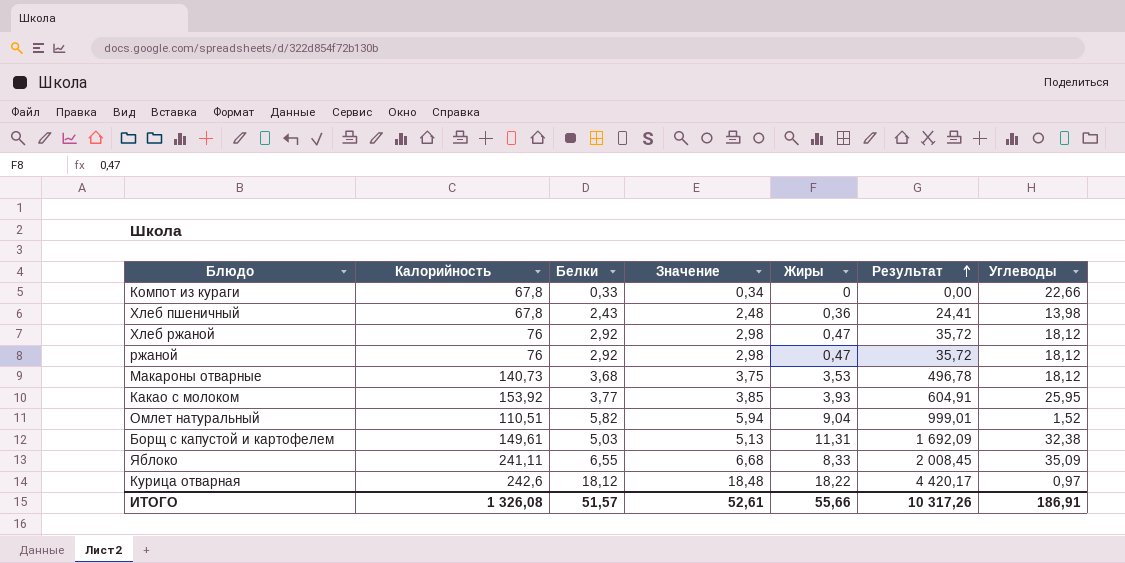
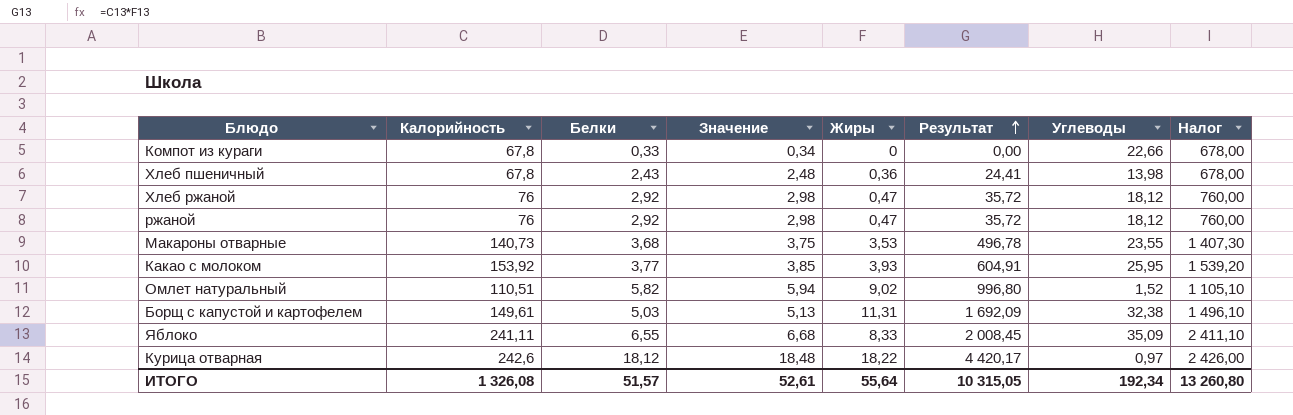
column Налог | formula: none -> [Калорийность] * 10
Макароны отварные | Углеводы: 18,12 -> 23,55
Омлет натуральный | Жиры: 9,04 -> 9,02
Омлет натуральный | Результат: 999,01 -> 996,80
ИТОГО | Жиры: 55,66 -> 55,64
ИТОГО | Результат: 10 317,26 -> 10 315,05
ИТОГО | Углеводы: 186,91 -> 192,34

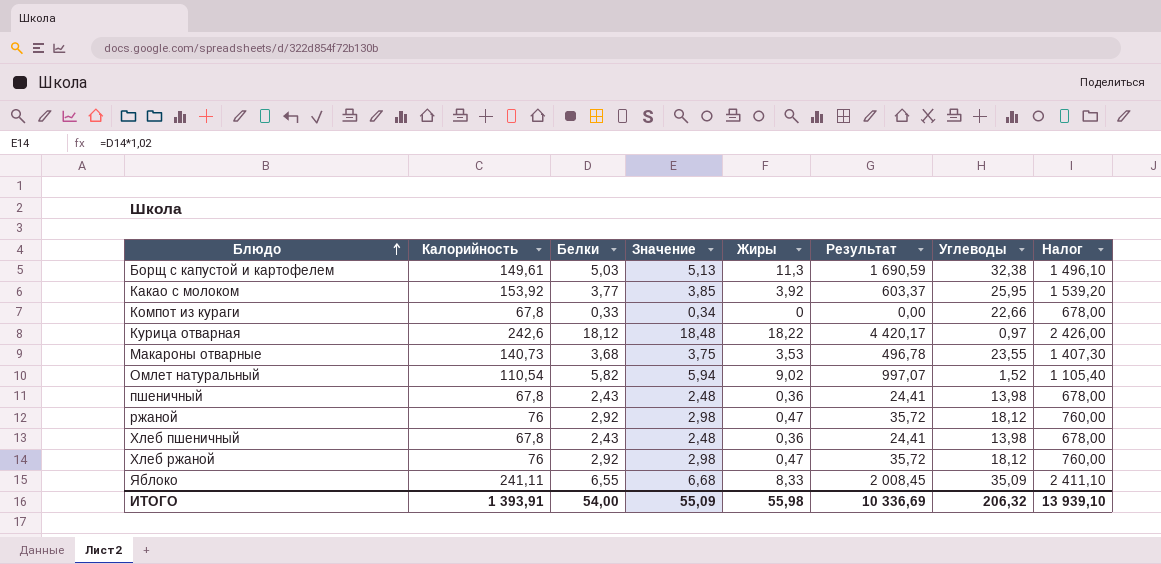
row order: Результат ascending -> Блюдо ascending
Борщ с капустой и картофелем | Жиры: 11,31 -> 11,3
Борщ с капустой и картофелем | Результат: 1 692,09 -> 1 690,59
Какао с молоком | Жиры: 3,93 -> 3,92
Какао с молоком | Результат: 604,91 -> 603,37
Омлет натуральный | Калорийность: 110,51 -> 110,54
Омлет натуральный | Результат: 996,80 -> 997,07
Омлет натуральный | Налог: 1 105,10 -> 1 105,40
row пшеничный: none -> 67,8 | 2,43 | 2,48 | 0,36 | 24,41 | 13,98 | 678,00
ИТОГО | Калорийность: 1 326,08 -> 1 393,91
ИТОГО | Белки: 51,57 -> 54,00
ИТОГО | Значение: 52,61 -> 55,09
ИТОГО | Жиры: 55,64 -> 55,98
ИТОГО | Результат: 10 315,05 -> 10 336,69
ИТОГО | Углеводы: 192,34 -> 206,32
ИТОГО | Налог: 13 260,80 -> 13 939,10

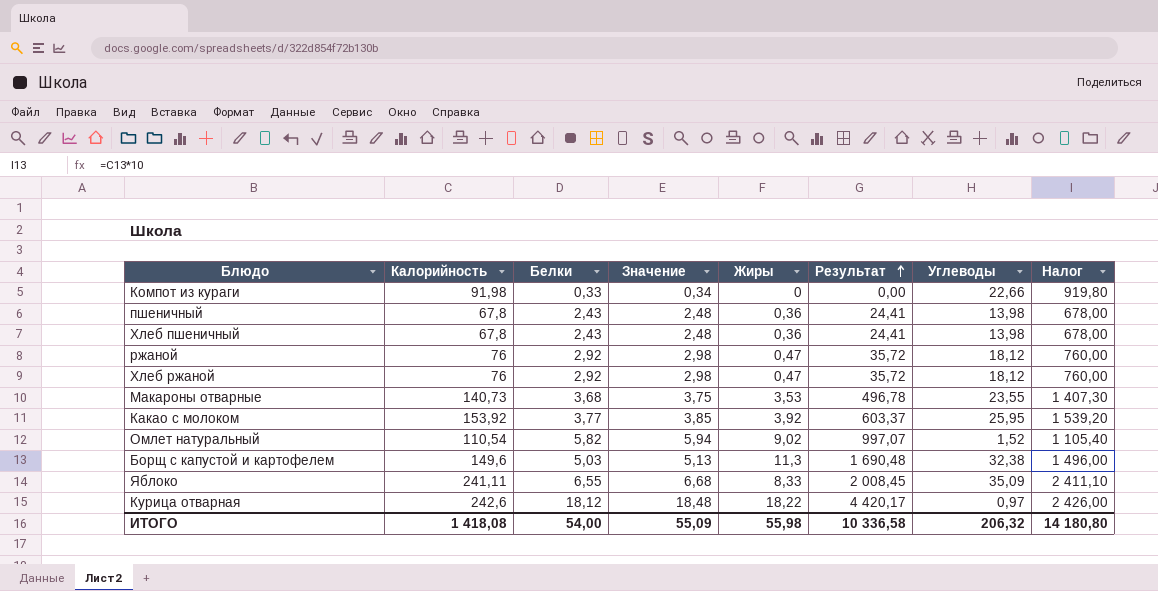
row order: Блюдо ascending -> Результат ascending
Компот из кураги | Калорийность: 67,8 -> 91,98
Компот из кураги | Налог: 678,00 -> 919,80
Борщ с капустой и картофелем | Калорийность: 149,61 -> 149,6
Борщ с капустой и картофелем | Результат: 1 690,59 -> 1 690,48
Борщ с капустой и картофелем | Налог: 1 496,10 -> 1 496,00
ИТОГО | Калорийность: 1 393,91 -> 1 418,08
ИТОГО | Результат: 10 336,69 -> 10 336,58
ИТОГО | Налог: 13 939,10 -> 14 180,80

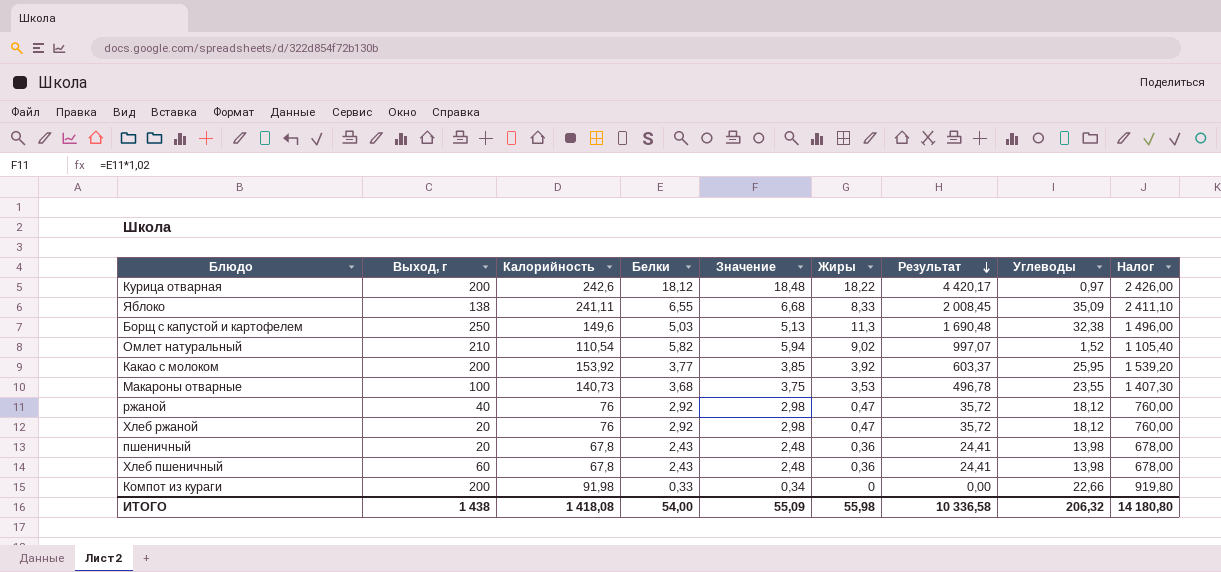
row order: Результат ascending -> Результат descending
column Выход, г | position: none -> 2

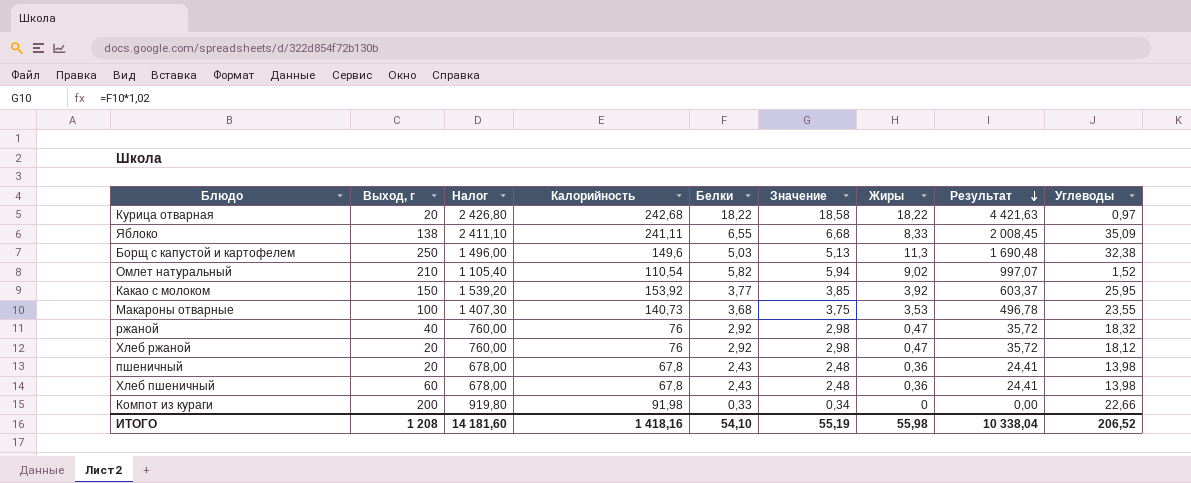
column Налог | position: 9 -> 3
Курица отварная | Выход, г: 200 -> 20
Курица отварная | Налог: 2 426,00 -> 2 426,80
Курица отварная | Калорийность: 242,6 -> 242,68
Курица отварная | Белки: 18,12 -> 18,22
Курица отварная | Значение: 18,48 -> 18,58
Курица отварная | Результат: 4 420,17 -> 4 421,63
Какао с молоком | Выход, г: 200 -> 150
ржаной | Углеводы: 18,12 -> 18,32
ИТОГО | Выход, г: 1 438 -> 1 208
ИТОГО | Налог: 14 180,80 -> 14 181,60
ИТОГО | Калорийность: 1 418,08 -> 1 418,16
ИТОГО | Белки: 54,00 -> 54,10
ИТОГО | Значение: 55,09 -> 55,19
ИТОГО | Результат: 10 336,58 -> 10 338,04
ИТОГО | Углеводы: 206,32 -> 206,52

